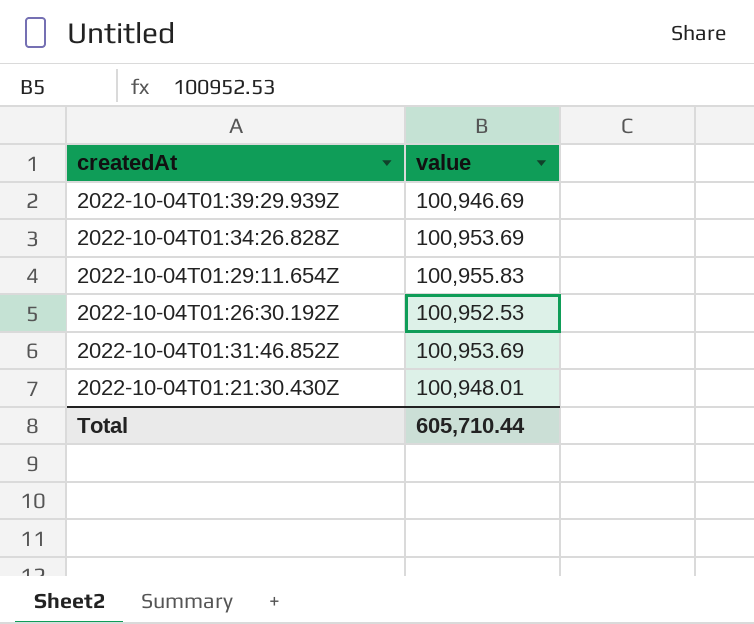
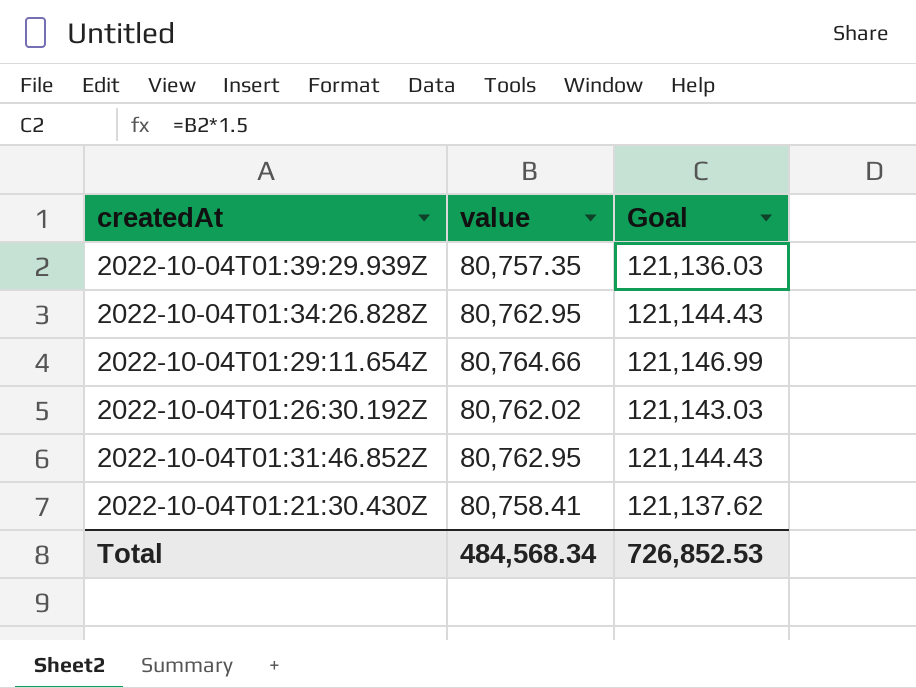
column Goal | formula: none -> [value] * 1.5
2022-10-04T01:39:29.939Z | value: 100,946.69 -> 80,757.35
2022-10-04T01:34:26.828Z | value: 100,953.69 -> 80,762.95
2022-10-04T01:29:11.654Z | value: 100,955.83 -> 80,764.66
2022-10-04T01:26:30.192Z | value: 100,952.53 -> 80,762.02
2022-10-04T01:31:46.852Z | value: 100,953.69 -> 80,762.95
2022-10-04T01:21:30.430Z | value: 100,948.01 -> 80,758.41
Total | value: 605,710.44 -> 484,568.34

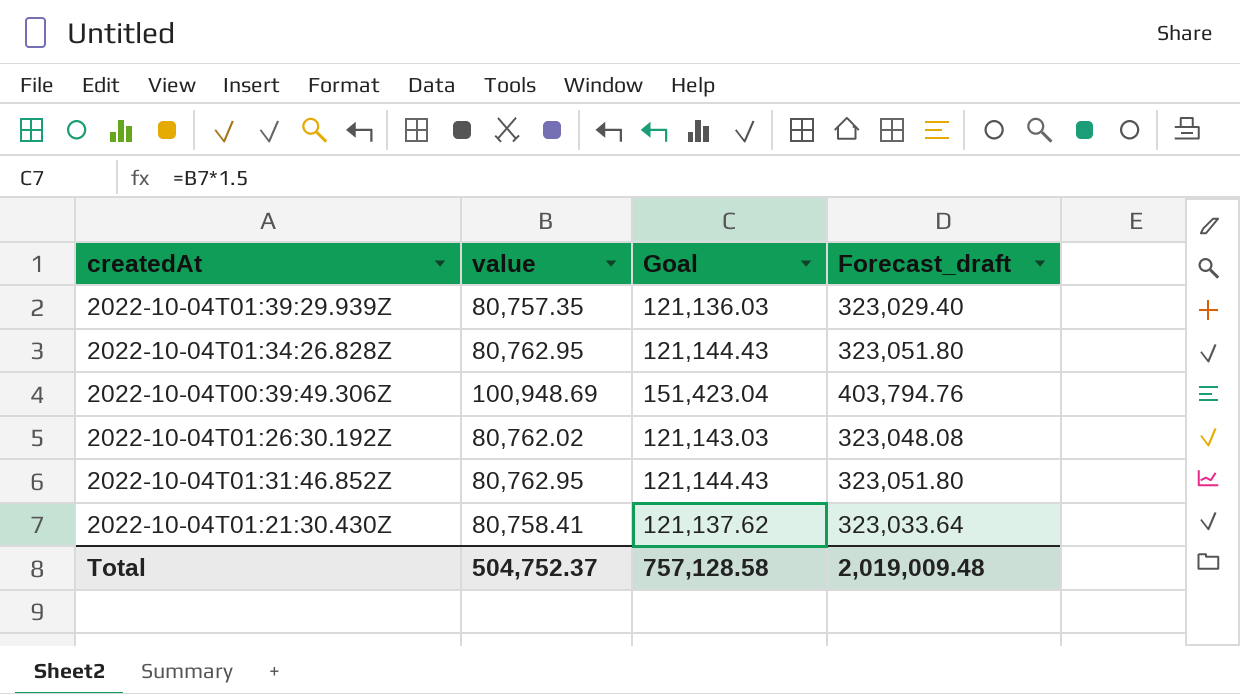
column Forecast_draft | formula: none -> [value] * 4
row 2022-10-04T01:29:11.654Z: 80,764.66 | 121,146.99 -> none
row 2022-10-04T00:39:49.306Z: none -> 100,948.69 | 151,423.04 | 403,794.76
Total | value: 484,568.34 -> 504,752.37
Total | Goal: 726,852.53 -> 757,128.58

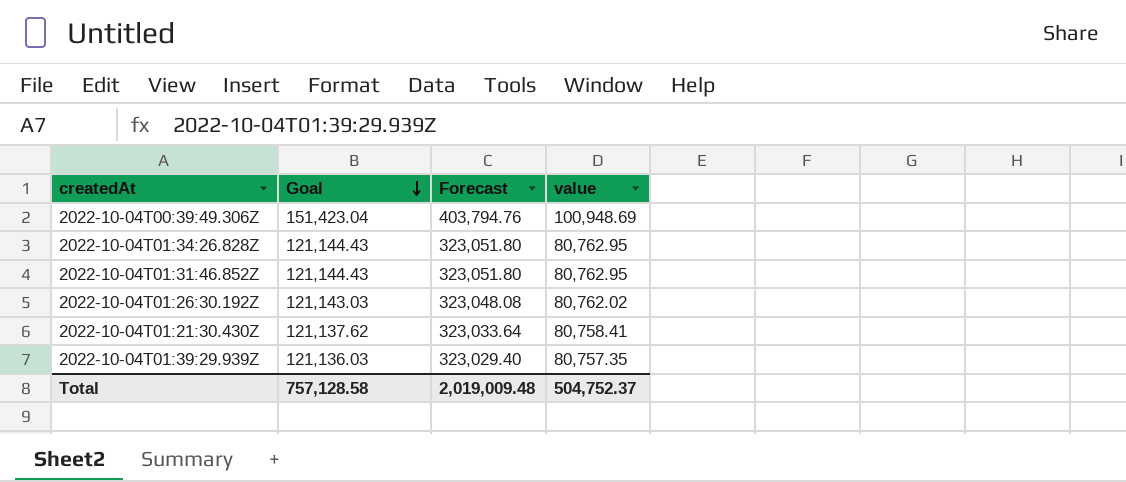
row order: none -> Goal descending
column name: Forecast_draft -> Forecast
column value | position: 2 -> 4

